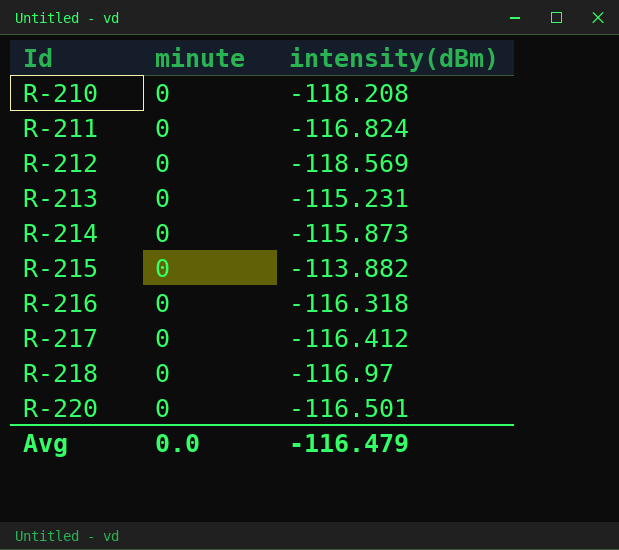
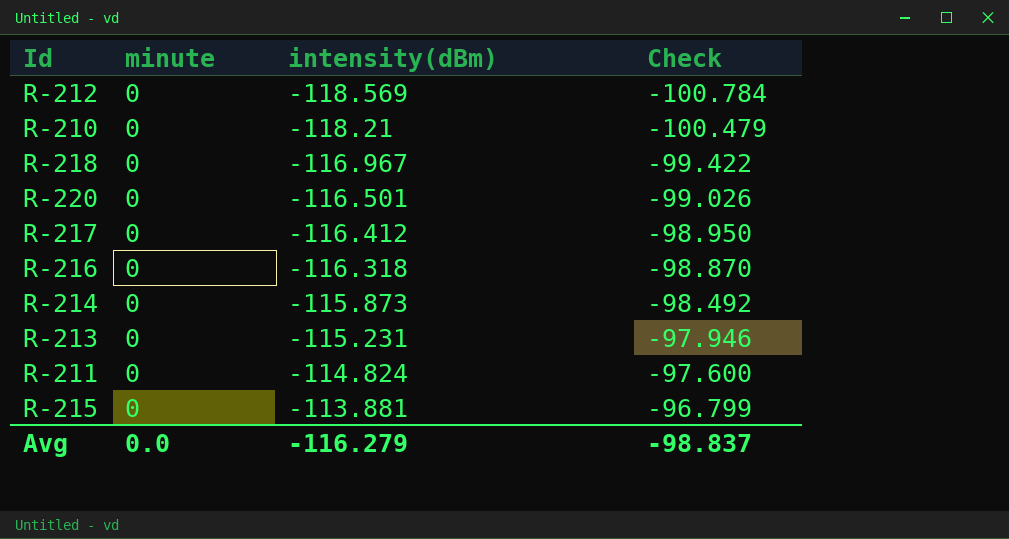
row order: Id ascending -> intensity(dBm) ascending
column Check | formula: none -> [intensity(dBm)] * 0.85
R-210 | intensity(dBm): -118.208 -> -118.21
R-218 | intensity(dBm): -116.97 -> -116.967
R-211 | intensity(dBm): -116.824 -> -114.824
R-215 | intensity(dBm): -113.882 -> -113.881
Avg | intensity(dBm): -116.479 -> -116.279

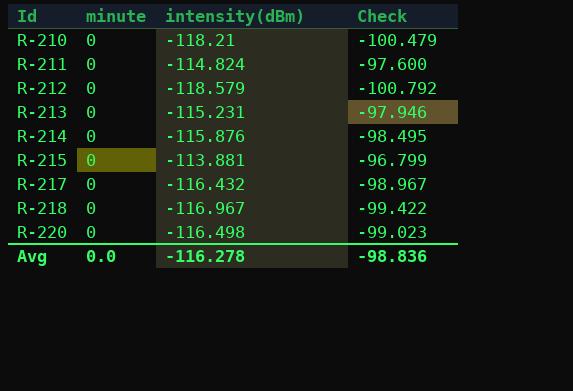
row order: intensity(dBm) ascending -> Id ascending
row R-216: 0 | -116.318 | -98.870 -> none
R-212 | intensity(dBm): -118.569 -> -118.579
R-212 | Check: -100.784 -> -100.792
R-214 | intensity(dBm): -115.873 -> -115.876
R-214 | Check: -98.492 -> -98.495
R-217 | intensity(dBm): -116.412 -> -116.432
R-217 | Check: -98.950 -> -98.967
R-220 | intensity(dBm): -116.501 -> -116.498
R-220 | Check: -99.026 -> -99.023
Avg | intensity(dBm): -116.279 -> -116.278
Avg | Check: -98.837 -> -98.836

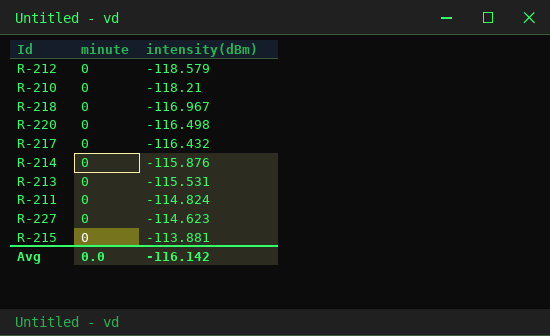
row order: Id ascending -> intensity(dBm) ascending
column Check | formula: [intensity(dBm)] * 0.85 -> none
R-213 | intensity(dBm): -115.231 -> -115.531
row R-227: none -> 0 | -114.623
Avg | intensity(dBm): -116.278 -> -116.142

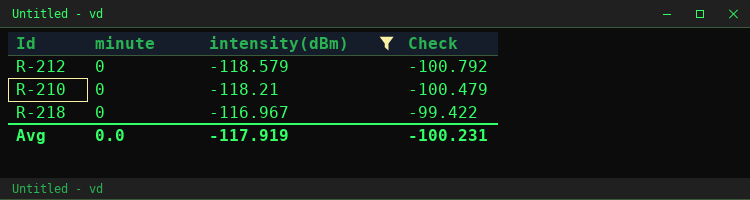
filter: none -> intensity(dBm) <= -116.967
column Check | formula: none -> [intensity(dBm)] * 0.85
Avg | intensity(dBm): -116.142 -> -117.919

